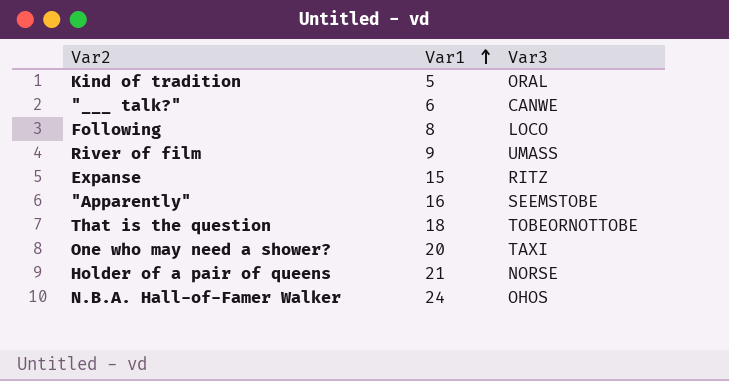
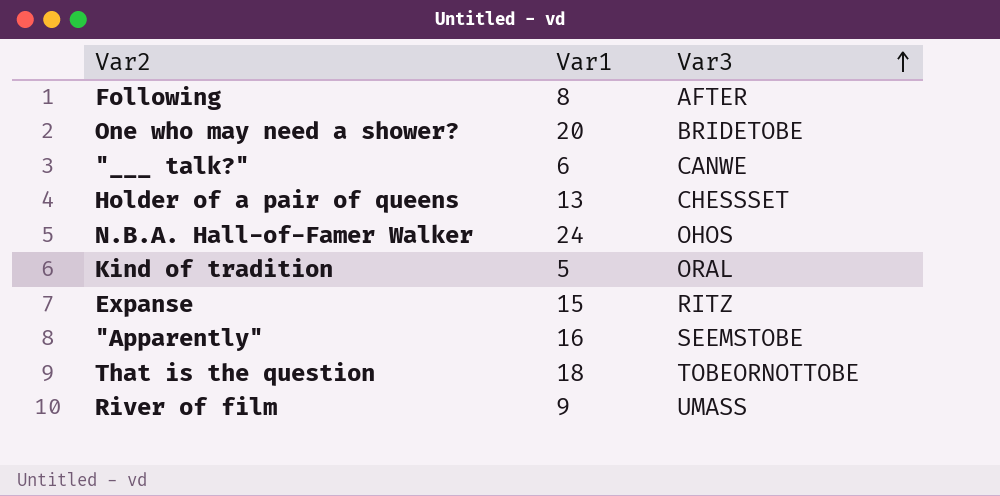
row order: Var1 ascending -> Var3 ascending
Following | Var3: LOCO -> AFTER
One who may need a shower? | Var3: TAXI -> BRIDETOBE
Holder of a pair of queens | Var1: 21 -> 13
Holder of a pair of queens | Var3: NORSE -> CHESSSET

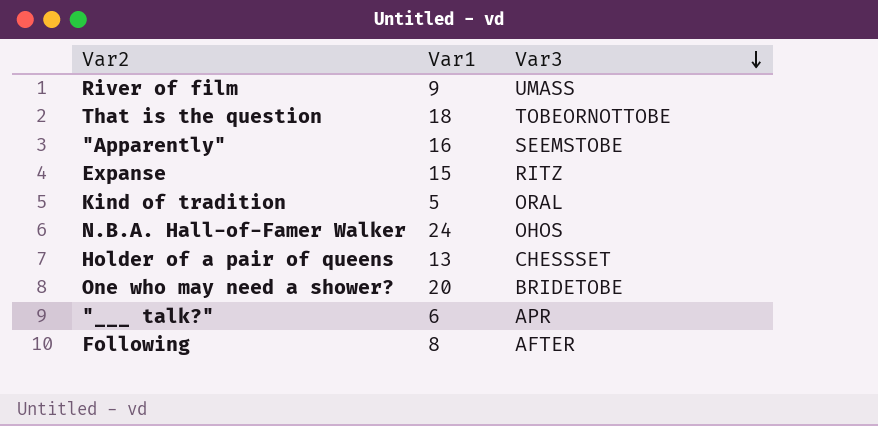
row order: Var3 ascending -> Var3 descending
"___ talk?" | Var3: CANWE -> APR

